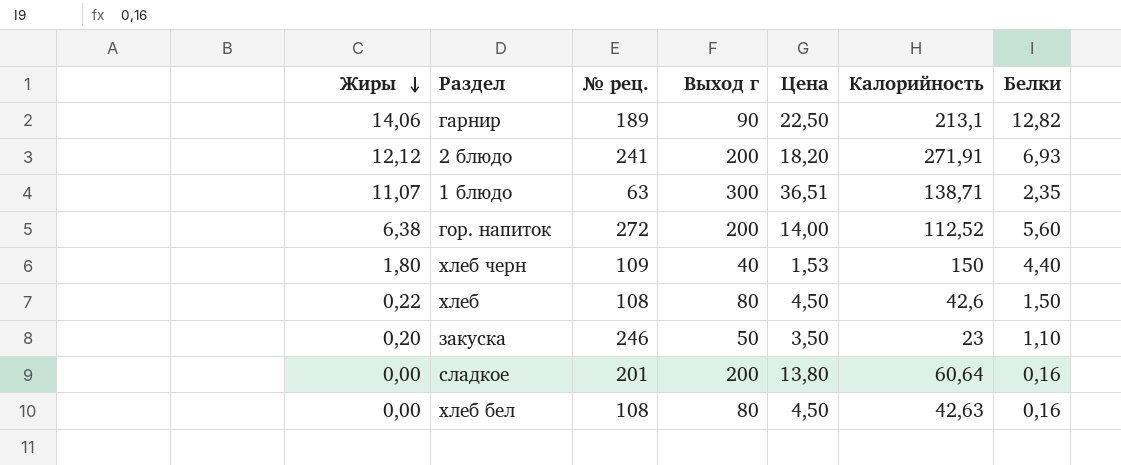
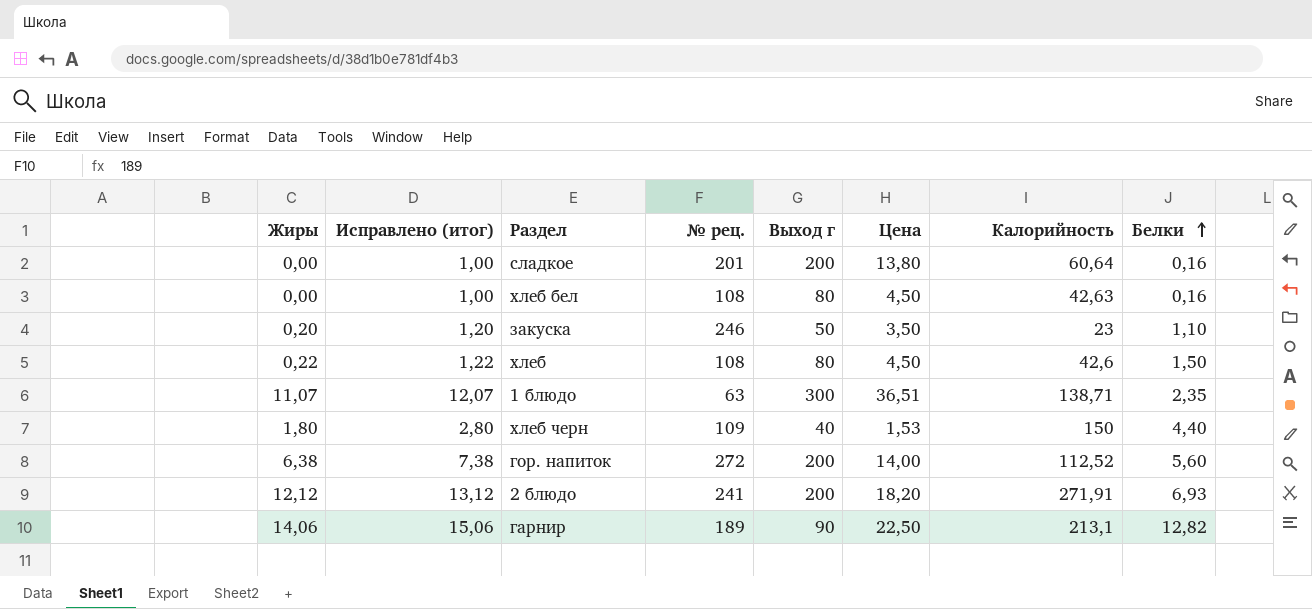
row order: Жиры descending -> Белки ascending
column Исправлено (итог) | formula: none -> [Жиры] + 1

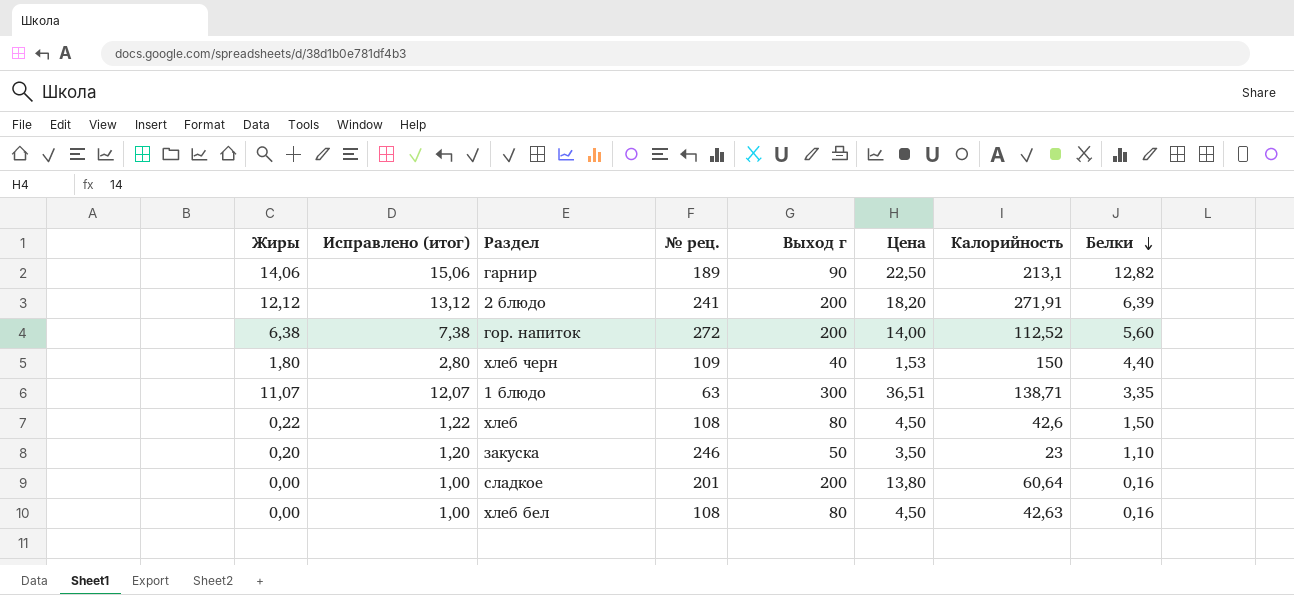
row order: Белки ascending -> Белки descending
2 блюдо | Белки: 6,93 -> 6,39
1 блюдо | Белки: 2,35 -> 3,35

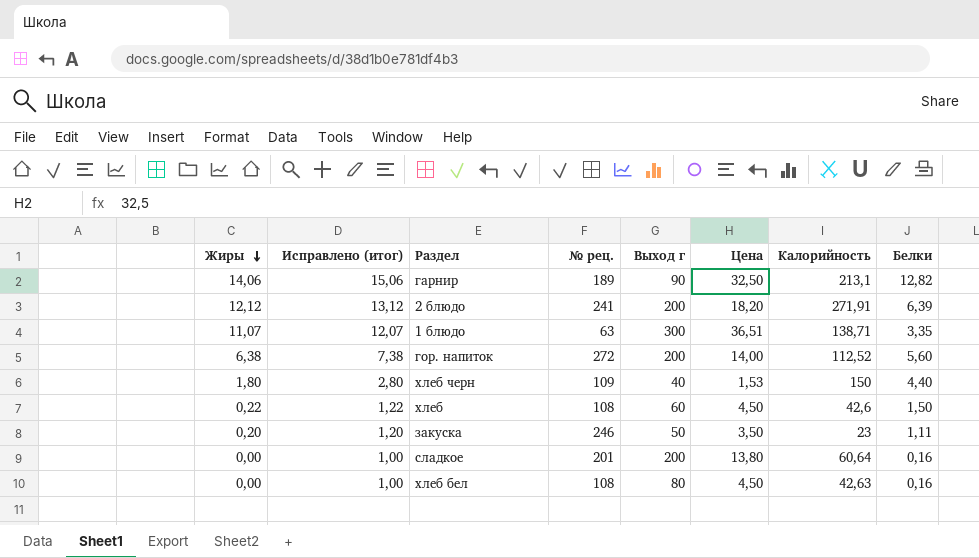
row order: Белки descending -> Жиры descending
гарнир | Цена: 22,50 -> 32,50
хлеб | Выход г: 80 -> 60
закуска | Белки: 1,10 -> 1,11

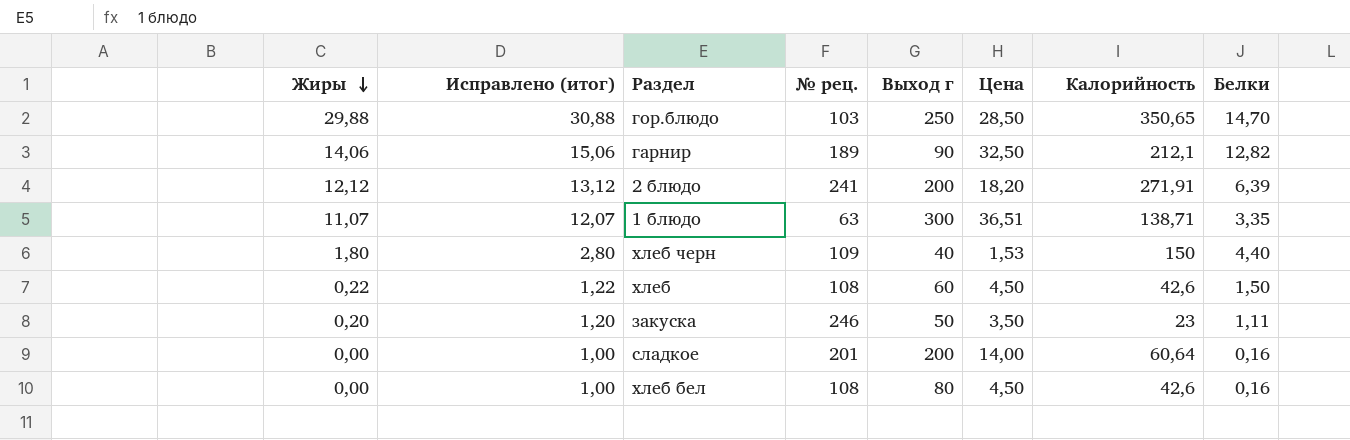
row гор. напиток: 6,38 | 7,38 | 272 | 200 | 14,00 | 112,52 | 5,60 -> none
row гор.блюдо: none -> 29,88 | 30,88 | 103 | 250 | 28,50 | 350,65 | 14,70
гарнир | Калорийность: 213,1 -> 212,1
сладкое | Цена: 13,80 -> 14,00
хлеб бел | Калорийность: 42,63 -> 42,6

